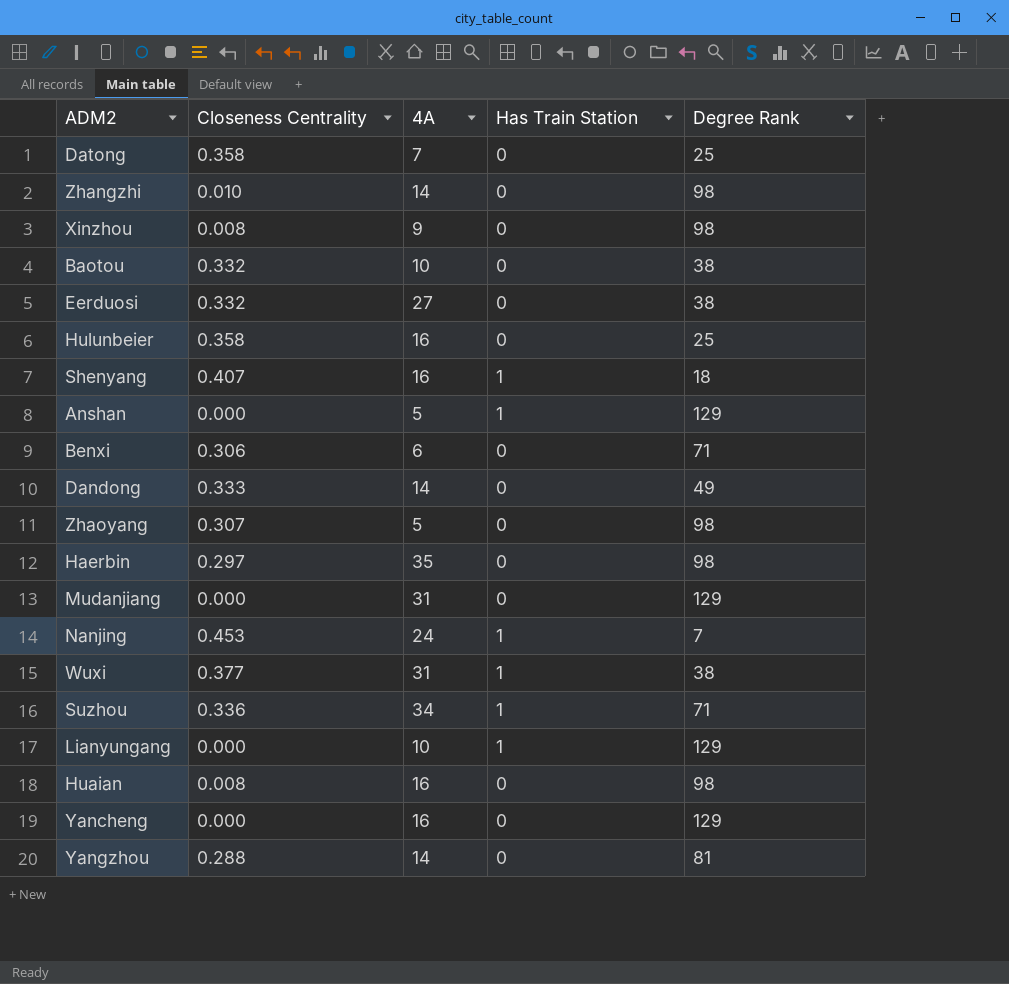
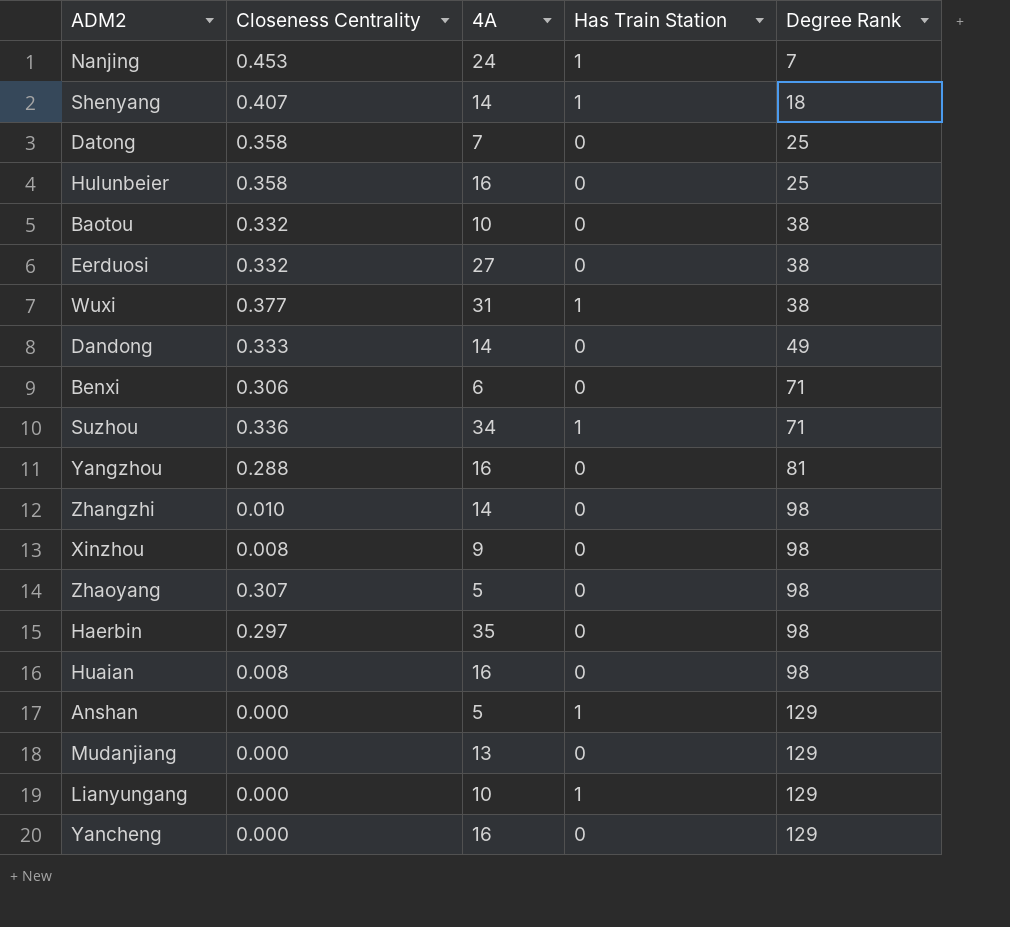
row order: none -> Degree Rank ascending
Shenyang | 4A: 16 -> 14
Yangzhou | 4A: 14 -> 16
Mudanjiang | 4A: 31 -> 13

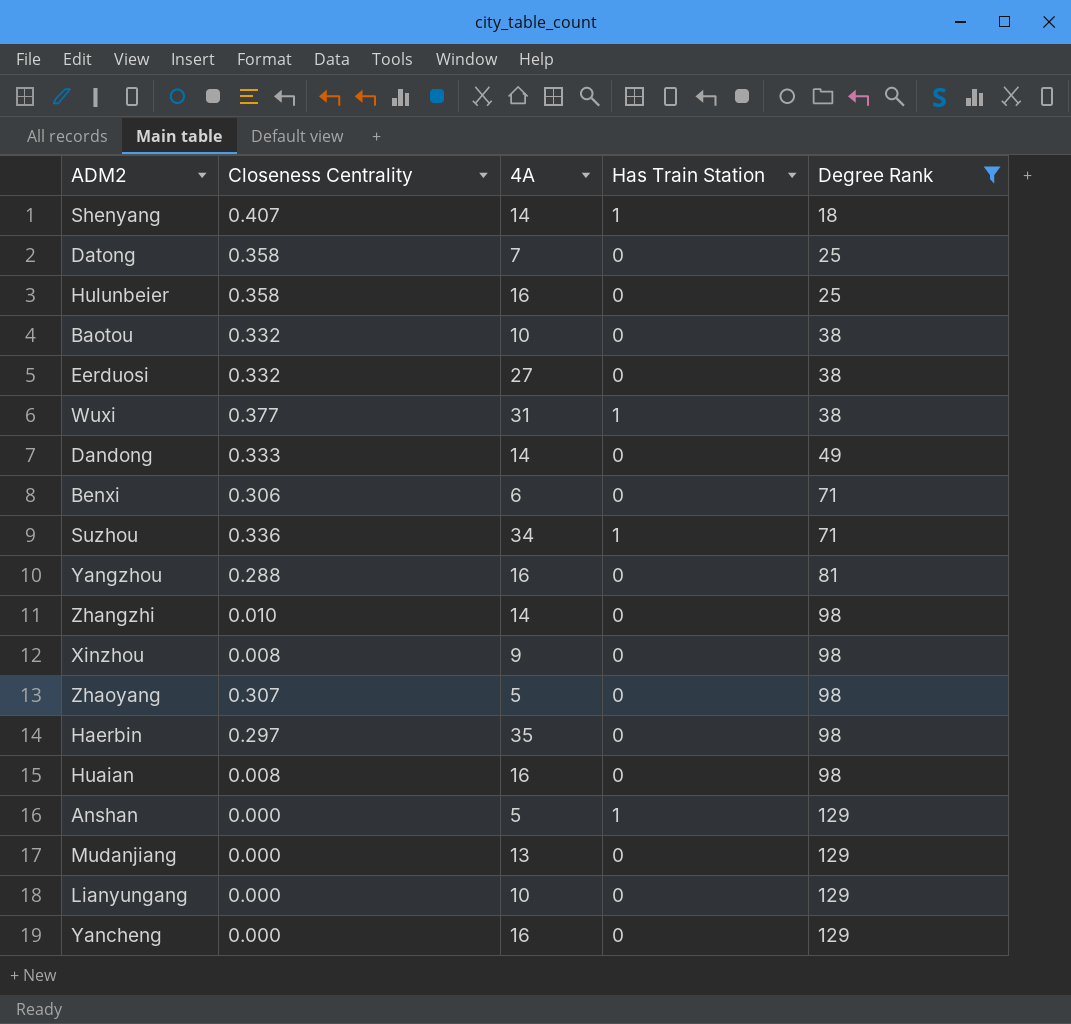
filter: none -> Degree Rank != 7
Lianyungang | Has Train Station: 1 -> 0

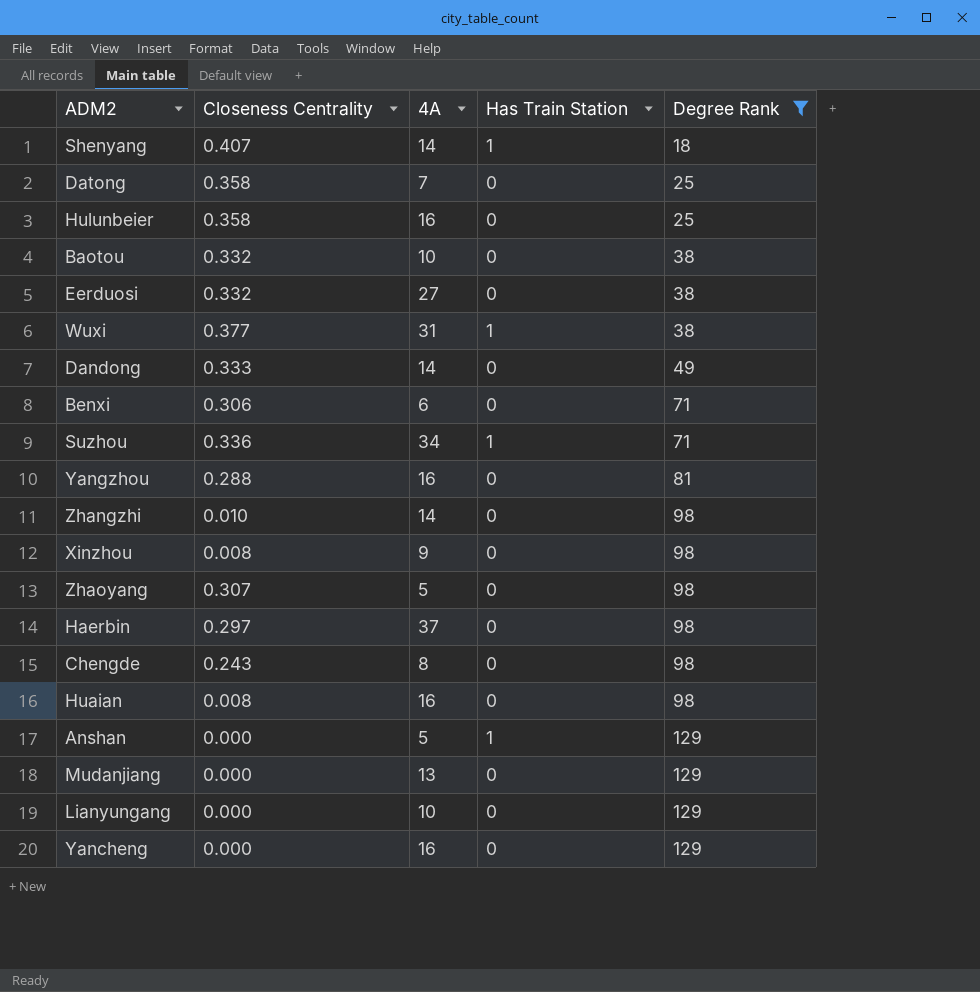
Haerbin | 4A: 35 -> 37
row Chengde: none -> 0.243 | 8 | 0 | 98

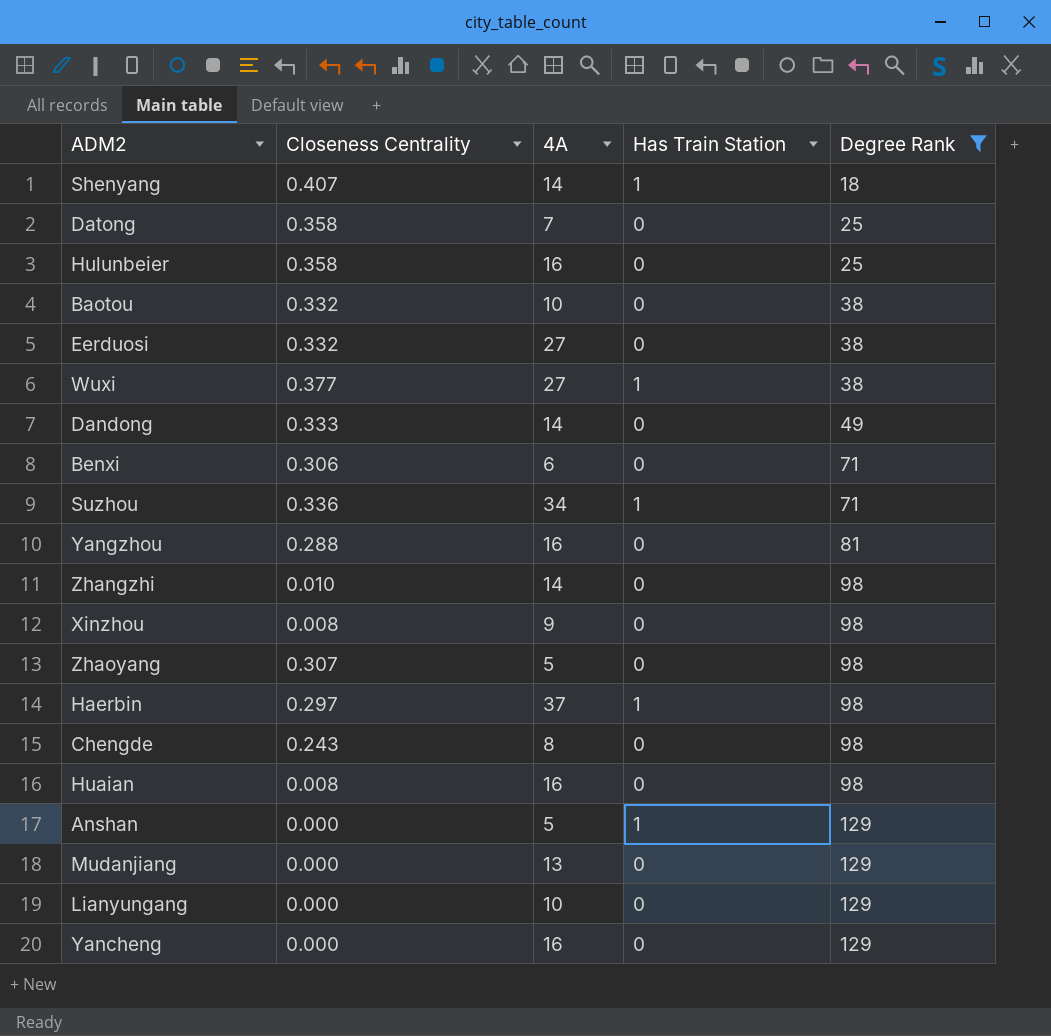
Wuxi | 4A: 31 -> 27
Haerbin | Has Train Station: 0 -> 1

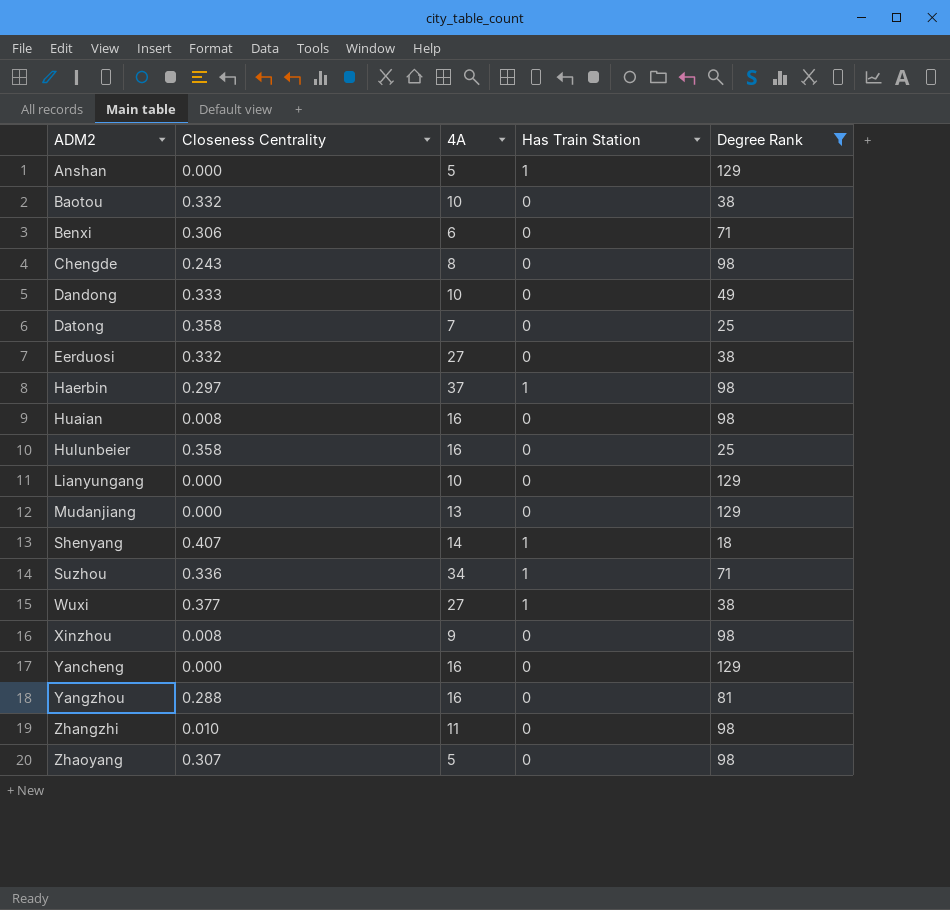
row order: Degree Rank ascending -> ADM2 ascending
Dandong | 4A: 14 -> 10
Zhangzhi | 4A: 14 -> 11

